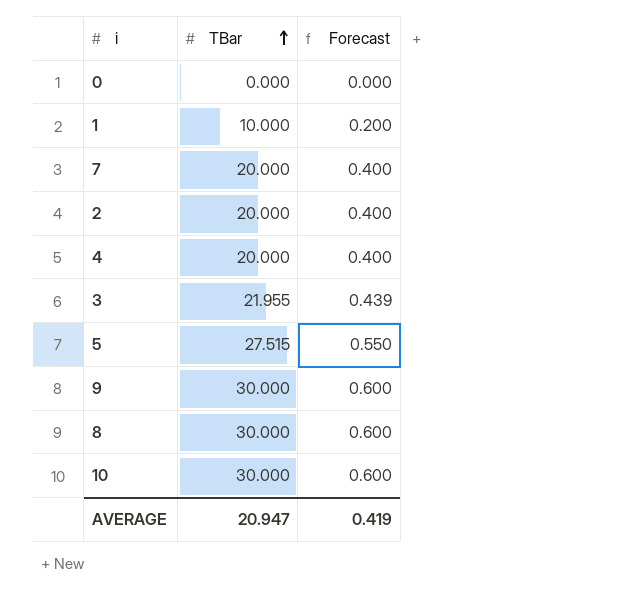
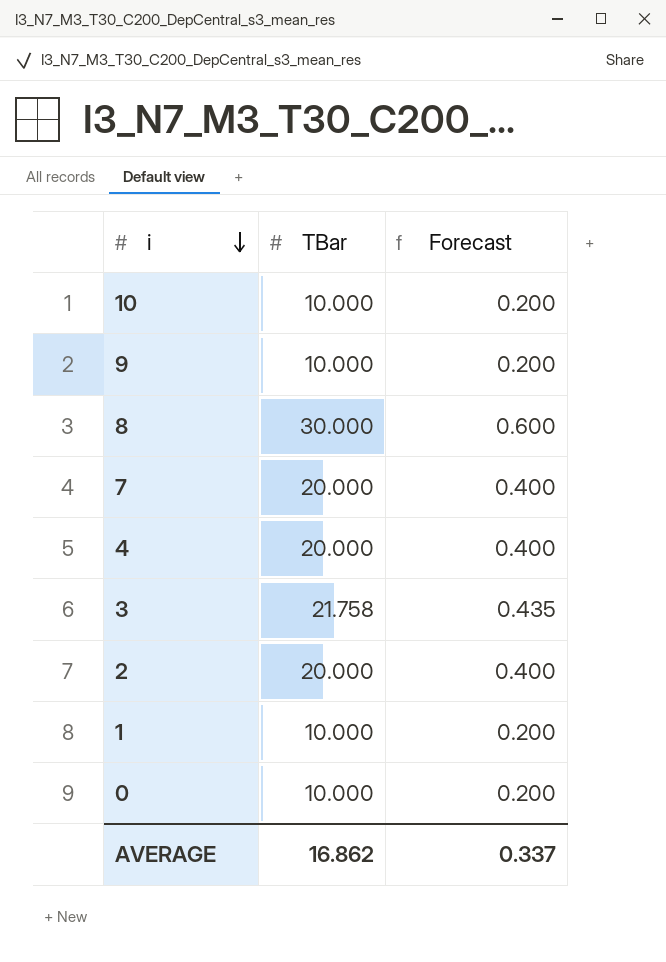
row order: TBar ascending -> i descending
row 5: 27.515 | 0.550 -> none
10 | TBar: 30.000 -> 10.000
10 | Forecast: 0.600 -> 0.200
9 | TBar: 30.000 -> 10.000
9 | Forecast: 0.600 -> 0.200
3 | TBar: 21.955 -> 21.758
3 | Forecast: 0.439 -> 0.435
0 | TBar: 0.000 -> 10.000
0 | Forecast: 0.000 -> 0.200
AVERAGE | TBar: 20.947 -> 16.862
AVERAGE | Forecast: 0.419 -> 0.337

